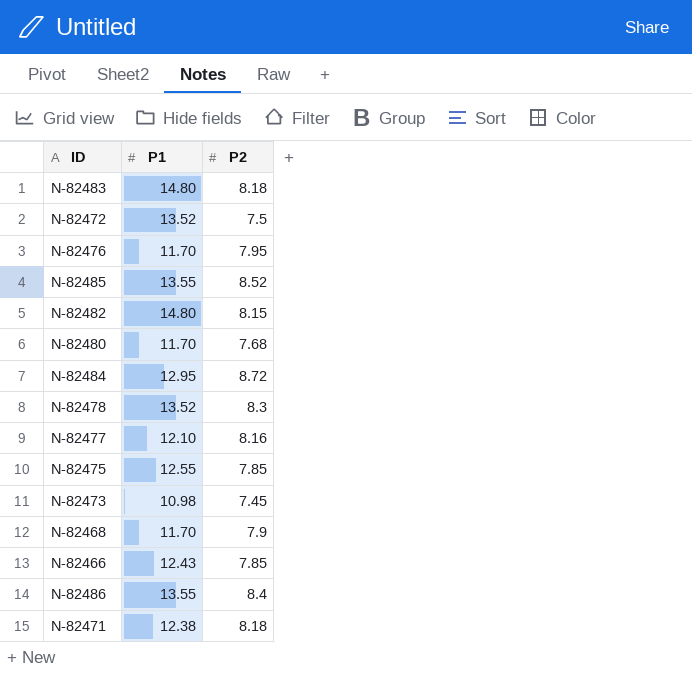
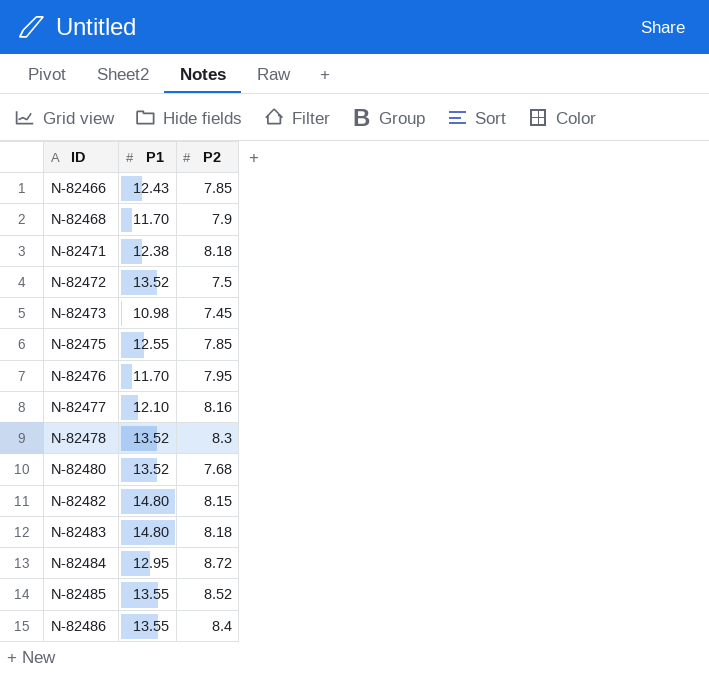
row order: none -> ID ascending
N-82480 | P1: 11.70 -> 13.52

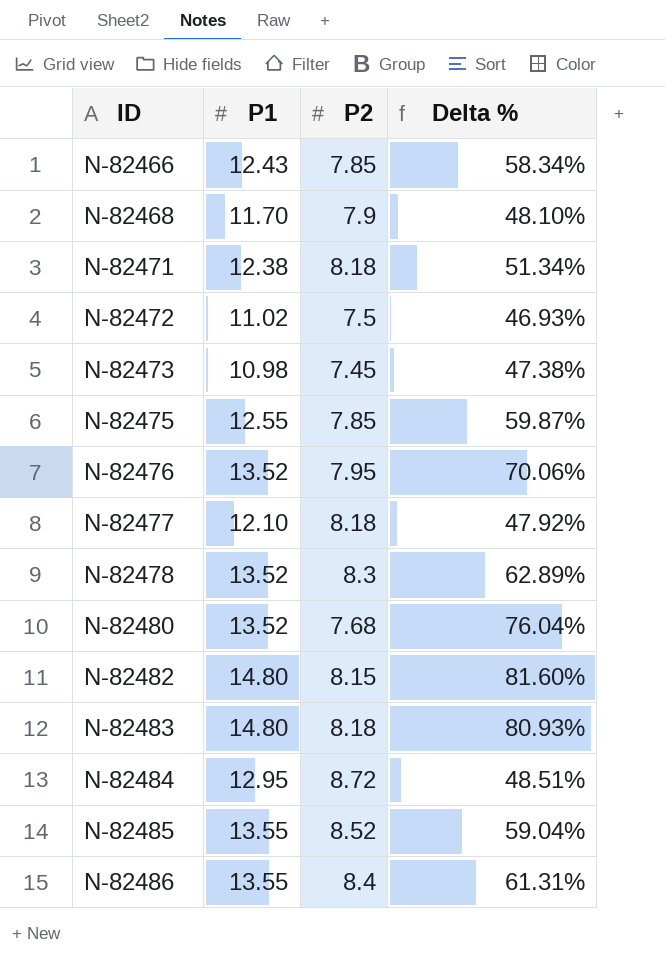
column Delta % | formula: none -> ([P1] - [P2]) / [P2]
N-82472 | P1: 13.52 -> 11.02
N-82476 | P1: 11.70 -> 13.52
N-82477 | P2: 8.16 -> 8.18

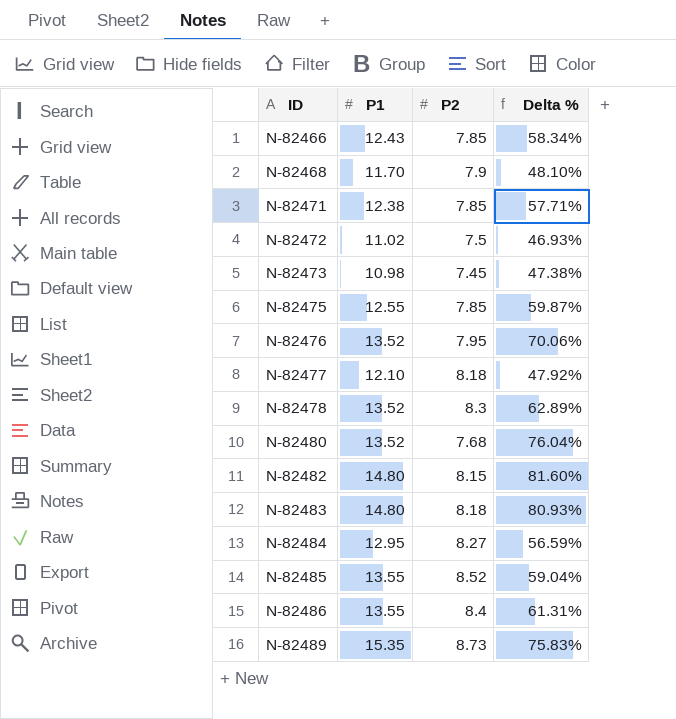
N-82471 | P2: 8.18 -> 7.85
N-82471 | Delta %: 51.34% -> 57.71%
N-82484 | P2: 8.72 -> 8.27
N-82484 | Delta %: 48.51% -> 56.59%
row N-82489: none -> 15.35 | 8.73 | 75.83%

